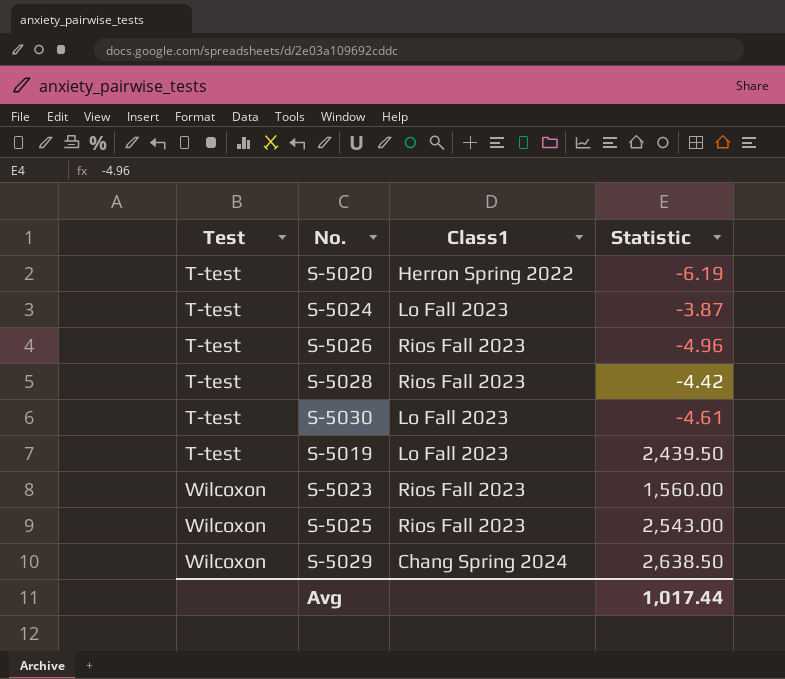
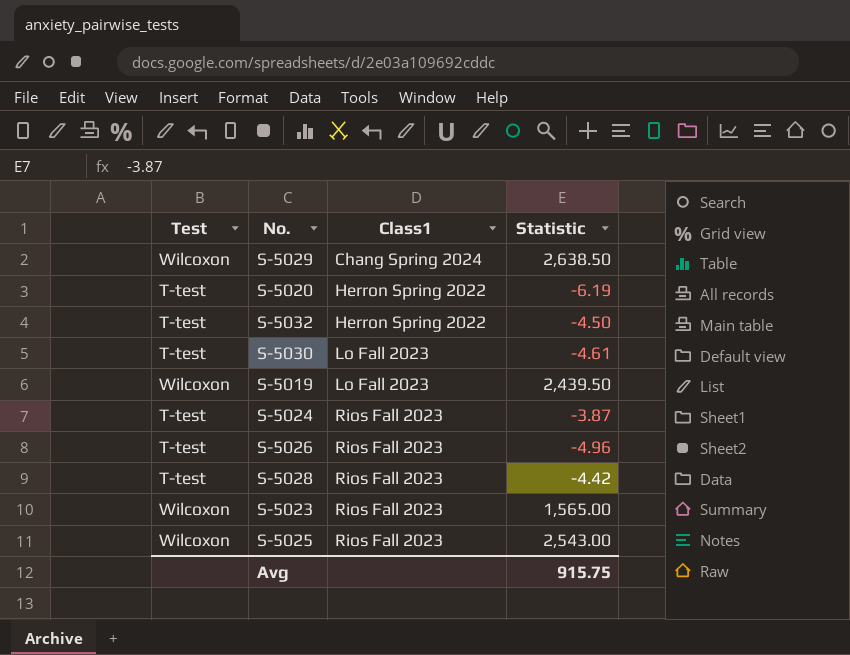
row order: Test ascending -> Class1 ascending
row S-5032: none -> T-test | Herron Spring 2022 | -4.50
S-5019 | Test: T-test -> Wilcoxon
S-5024 | Class1: Lo Fall 2023 -> Rios Fall 2023
S-5023 | Statistic: 1,560.00 -> 1,565.00
Avg | Statistic: 1,017.44 -> 915.75

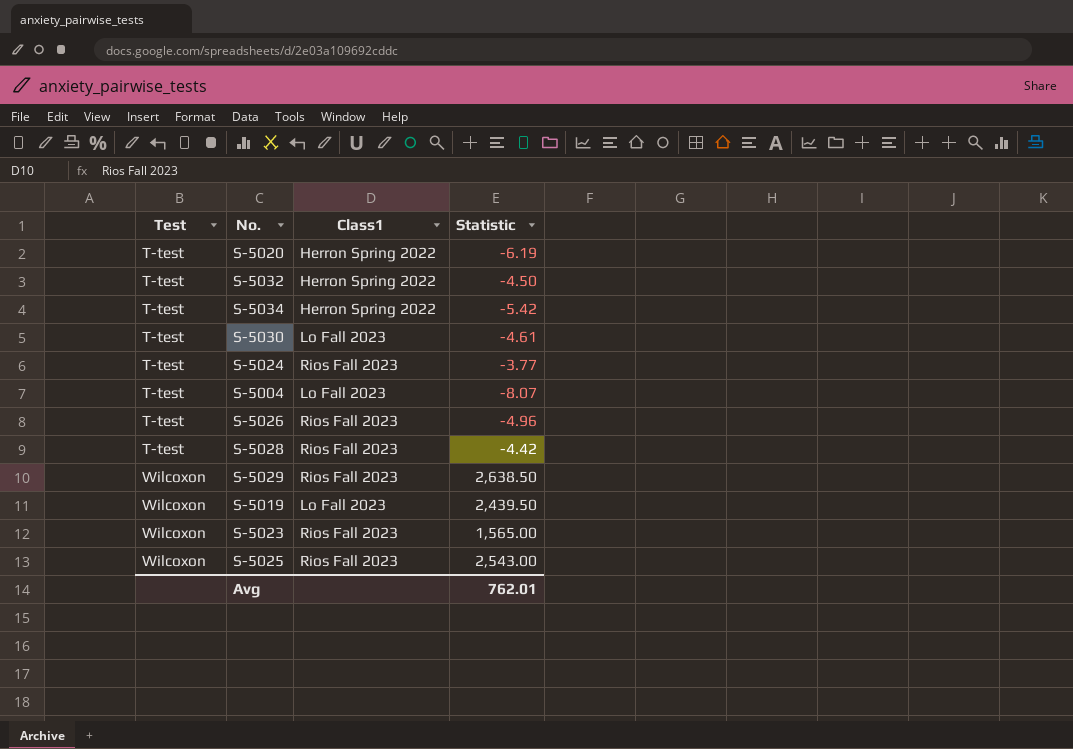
row order: Class1 ascending -> Test ascending
row S-5034: none -> T-test | Herron Spring 2022 | -5.42
S-5024 | Statistic: -3.87 -> -3.77
row S-5004: none -> T-test | Lo Fall 2023 | -8.07
S-5029 | Class1: Chang Spring 2024 -> Rios Fall 2023
Avg | Statistic: 915.75 -> 762.01

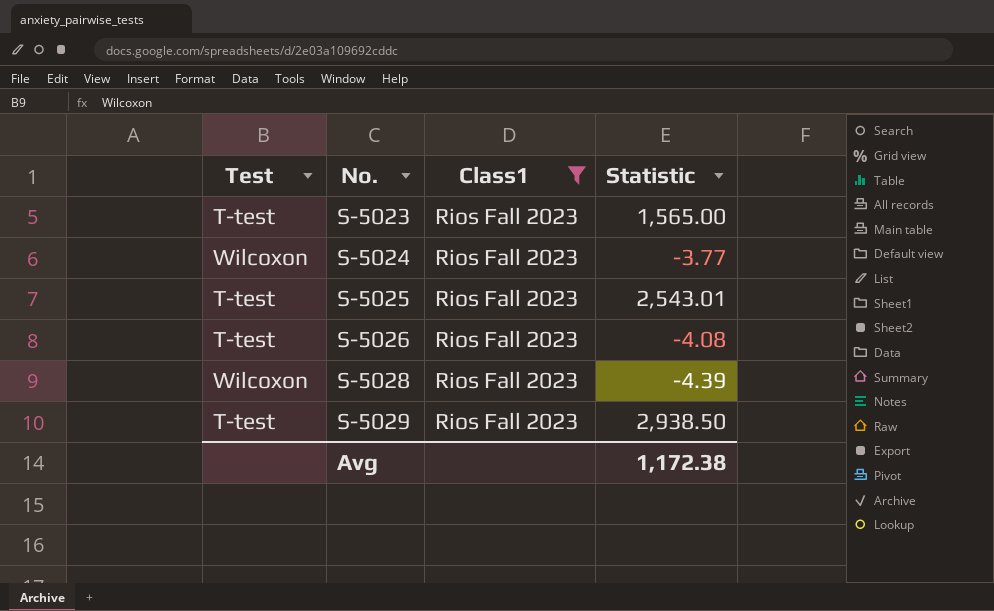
filter: none -> Class1 = Rios Fall 2023
row order: Test ascending -> No. ascending
S-5023 | Test: Wilcoxon -> T-test
S-5024 | Test: T-test -> Wilcoxon
S-5025 | Test: Wilcoxon -> T-test
S-5025 | Statistic: 2,543.00 -> 2,543.01
S-5026 | Statistic: -4.96 -> -4.08
S-5028 | Test: T-test -> Wilcoxon
S-5028 | Statistic: -4.42 -> -4.39
S-5029 | Test: Wilcoxon -> T-test
S-5029 | Statistic: 2,638.50 -> 2,938.50
Avg | Statistic: 762.01 -> 1,172.38

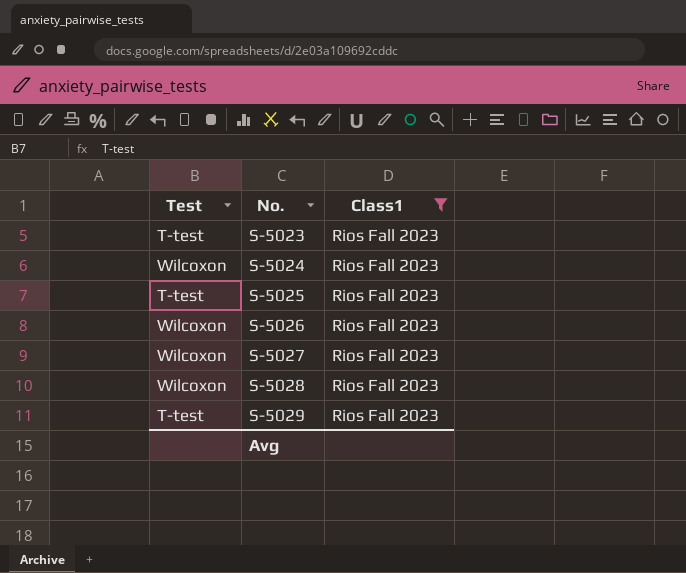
column Statistic | position: 4 -> none
S-5026 | Test: T-test -> Wilcoxon
row S-5027: none -> Wilcoxon | Rios Fall 2023

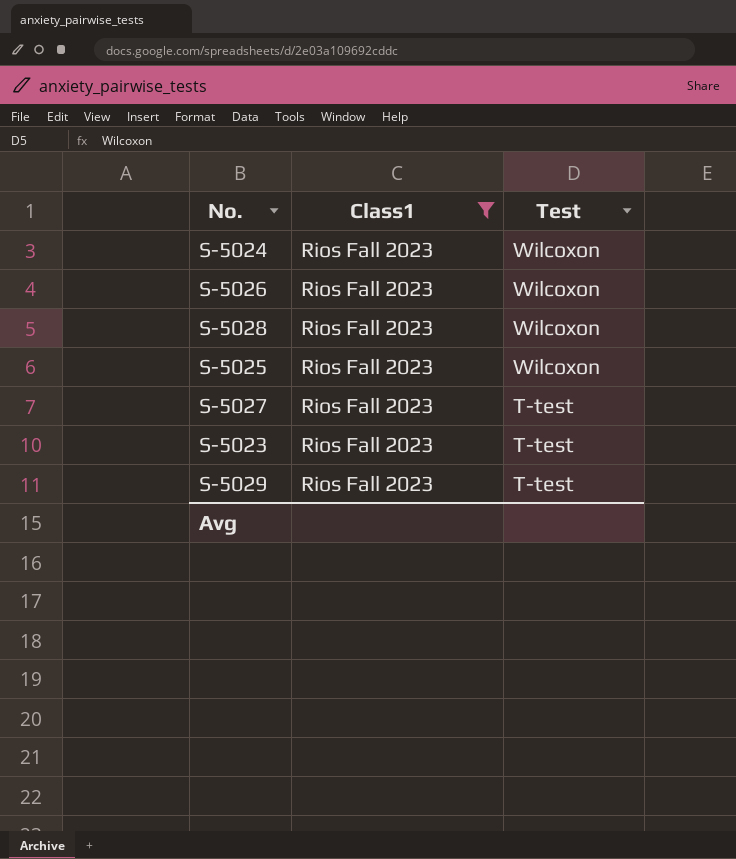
row order: No. ascending -> Test descending
column Test | position: 1 -> 3
S-5025 | Test: T-test -> Wilcoxon
S-5027 | Test: Wilcoxon -> T-test

